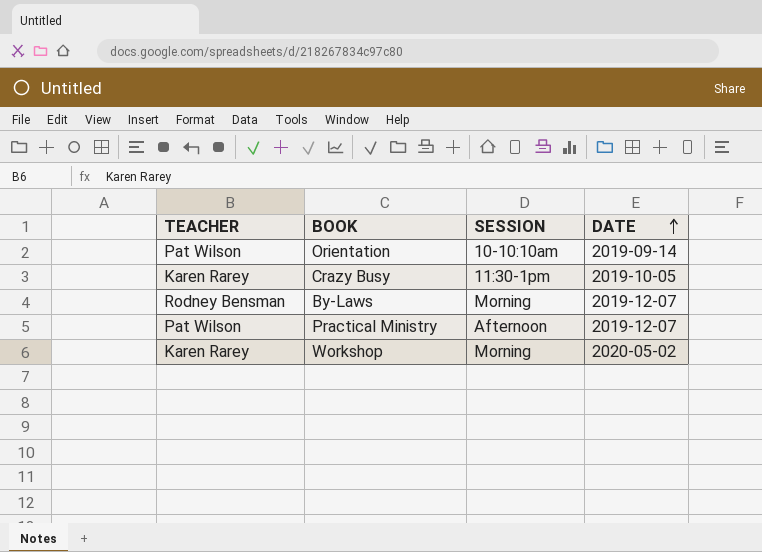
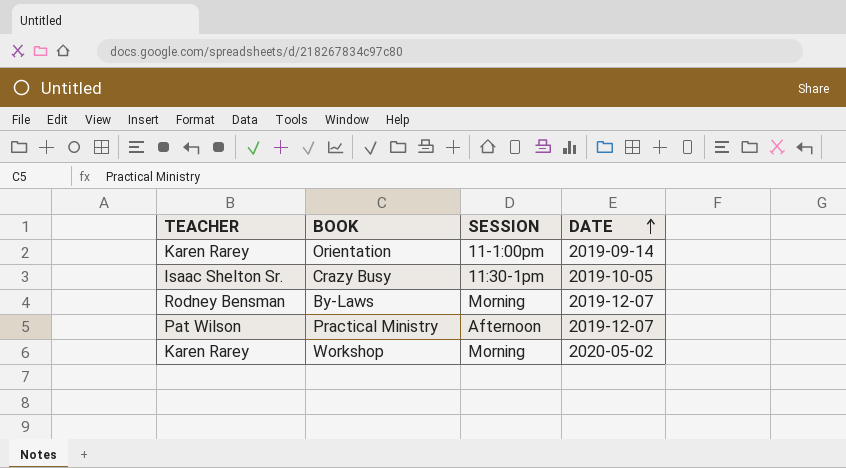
Orientation | TEACHER: Pat Wilson -> Karen Rarey
Orientation | SESSION: 10-10:10am -> 11-1:00pm
Crazy Busy | TEACHER: Karen Rarey -> Isaac Shelton Sr.

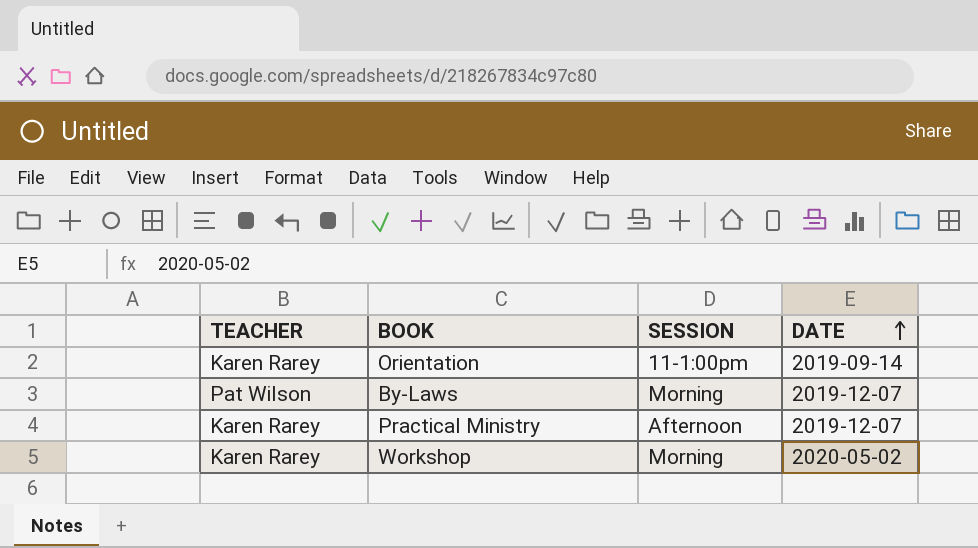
row Crazy Busy: Isaac Shelton Sr. | 11:30-1pm | 2019-10-05 -> none
By-Laws | TEACHER: Rodney Bensman -> Pat Wilson
Practical Ministry | TEACHER: Pat Wilson -> Karen Rarey

